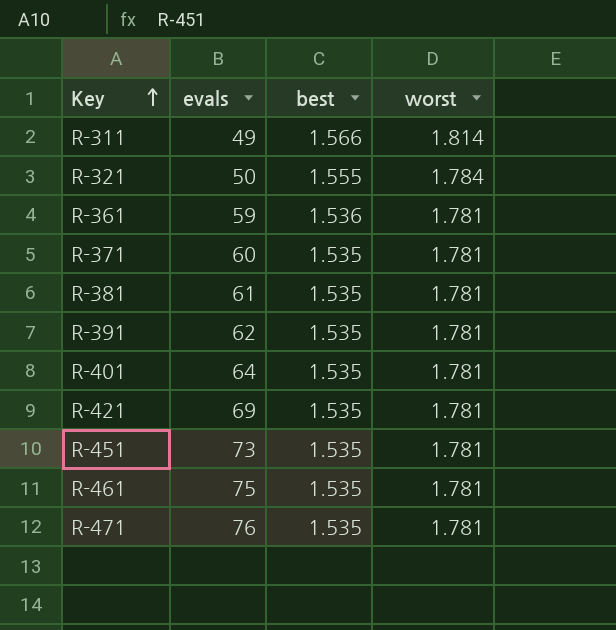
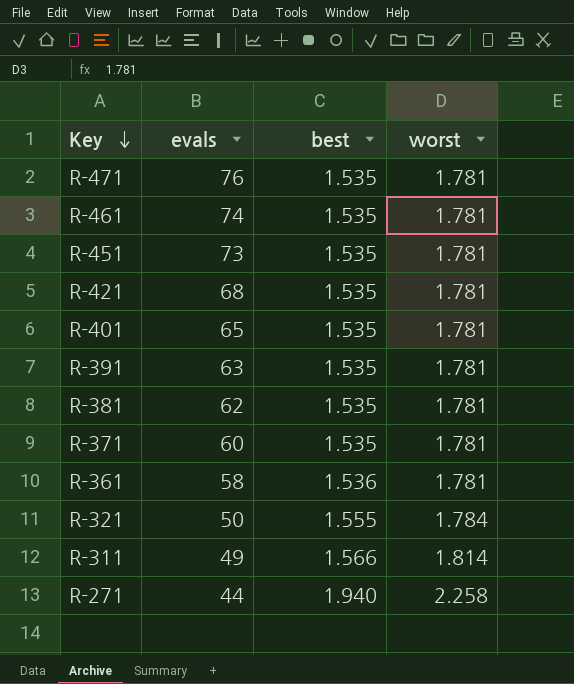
row order: Key ascending -> Key descending
R-461 | evals: 75 -> 74
R-421 | evals: 69 -> 68
R-401 | evals: 64 -> 65
R-391 | evals: 62 -> 63
R-381 | evals: 61 -> 62
R-361 | evals: 59 -> 58
row R-271: none -> 44 | 1.940 | 2.258

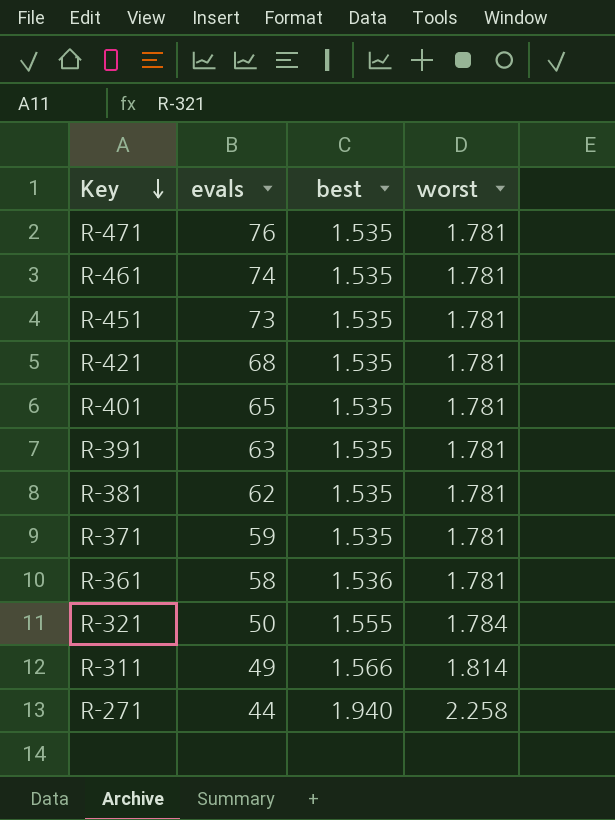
R-371 | evals: 60 -> 59

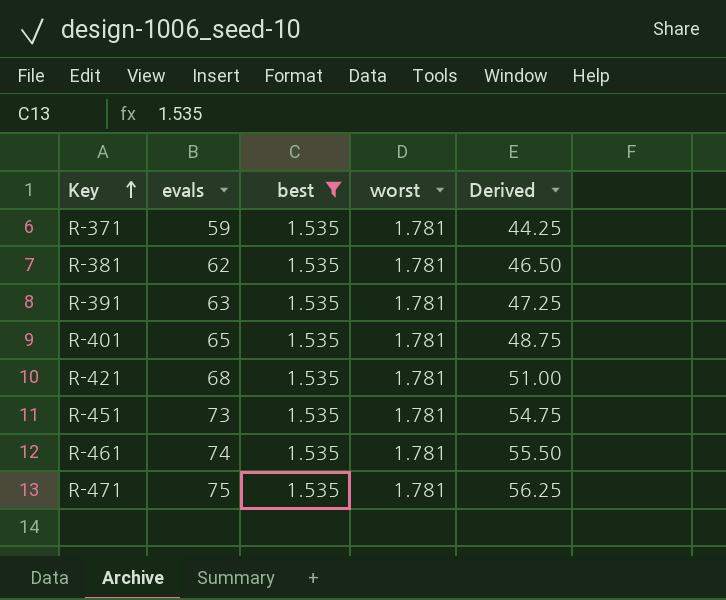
filter: none -> best = 1.535
row order: Key descending -> Key ascending
column Derived | formula: none -> [evals] * 0.75
R-471 | evals: 76 -> 75

